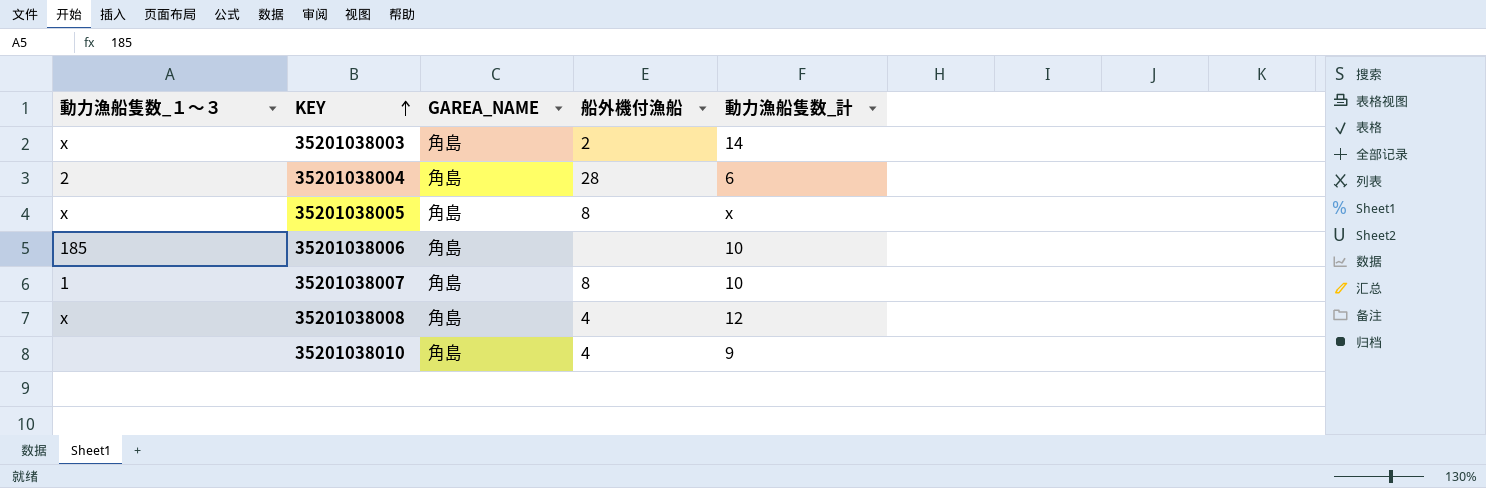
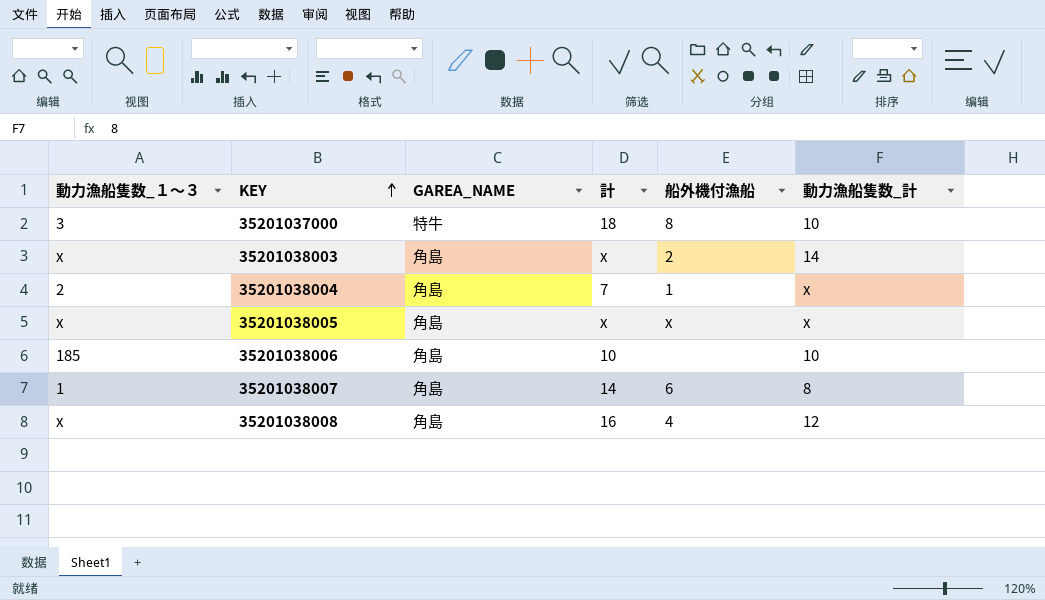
column 計 | position: none -> 4
row 35201038010: none | 角島 | 4 | 9 -> none
row 35201037000: none -> 3 | 特牛 | 18 | 8 | 10
35201038004 | 船外機付漁船: 28 -> 1
35201038004 | 動力漁船隻数_計: 6 -> x
35201038005 | 船外機付漁船: 8 -> x
35201038007 | 船外機付漁船: 8 -> 6
35201038007 | 動力漁船隻数_計: 10 -> 8

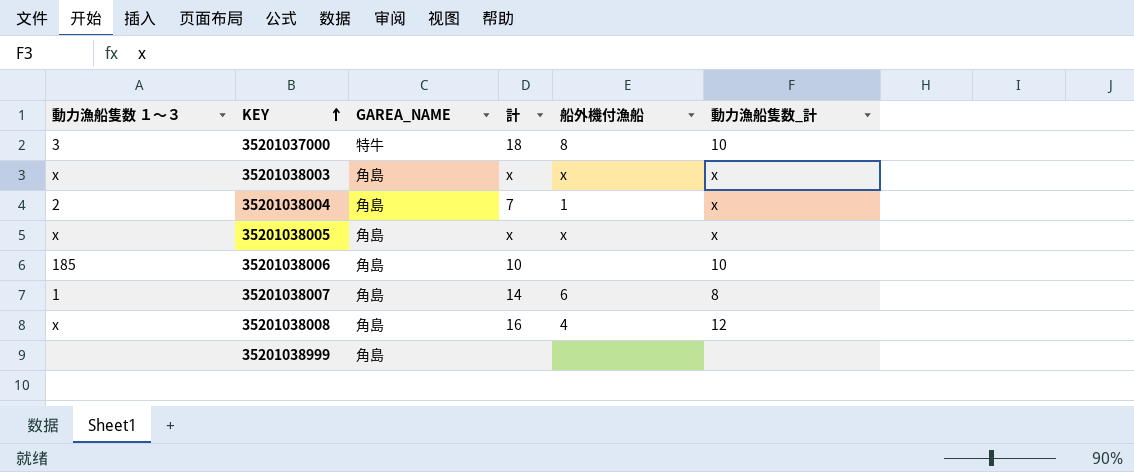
column name: 動力漁船隻数_１～３ -> 動力漁船隻数 １～３
35201038003 | 船外機付漁船: 2 -> x
35201038003 | 動力漁船隻数_計: 14 -> x
row 35201038999: none -> none | 角島 | none | none | none

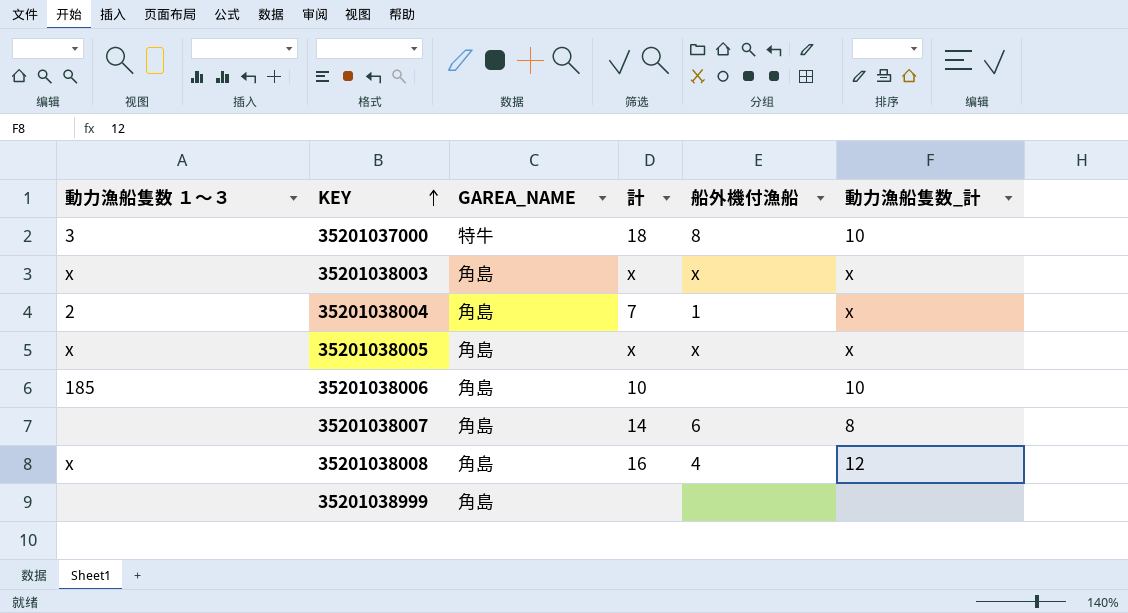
35201038007 | 動力漁船隻数 １～３: 1 -> none

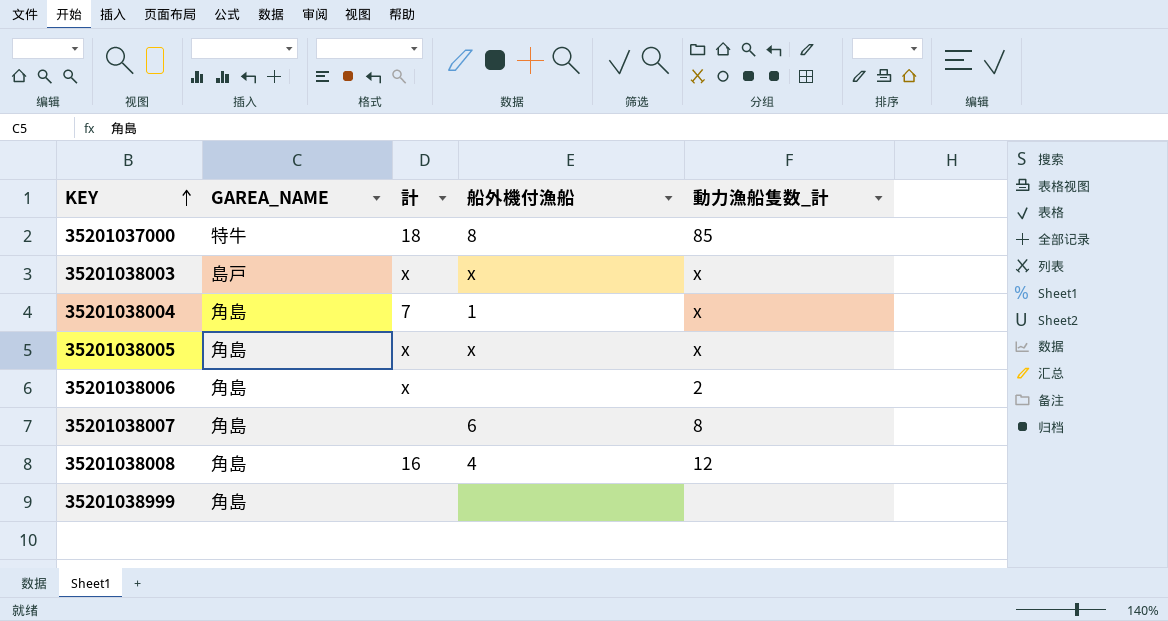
column 動力漁船隻数 １～３ | position: 1 -> none
35201037000 | 動力漁船隻数_計: 10 -> 85
35201038003 | GAREA_NAME: 角島 -> 島戸
35201038006 | 計: 10 -> x
35201038006 | 動力漁船隻数_計: 10 -> 2
35201038007 | 計: 14 -> none

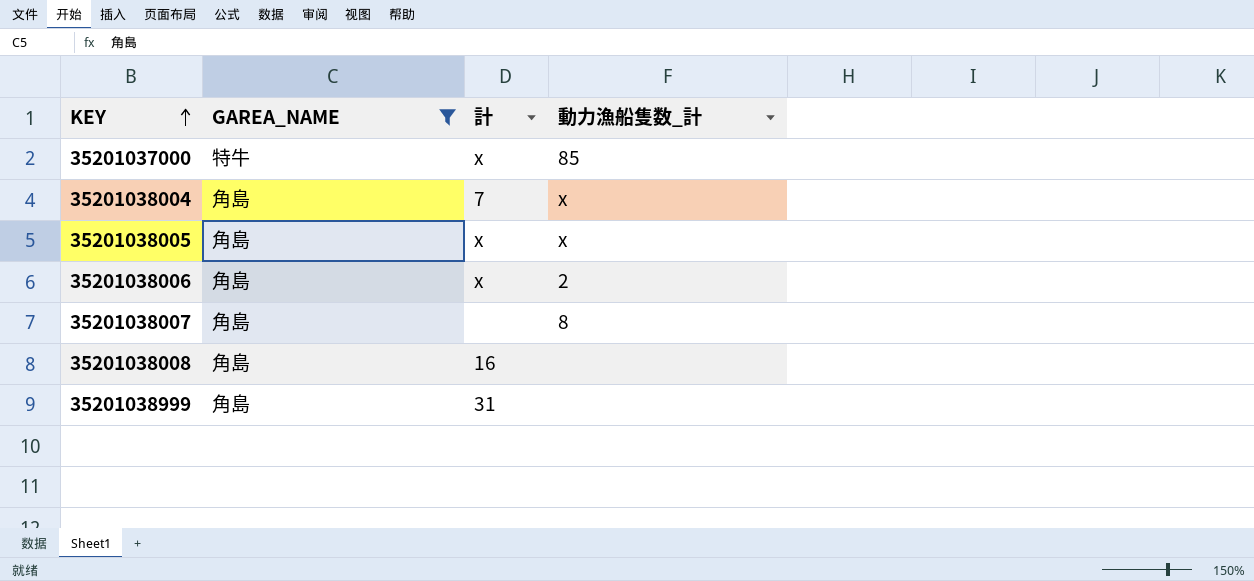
filter: none -> GAREA_NAME != 島戸
column 船外機付漁船 | position: 4 -> none
35201037000 | 計: 18 -> x
35201038008 | 動力漁船隻数_計: 12 -> none
35201038999 | 計: none -> 31

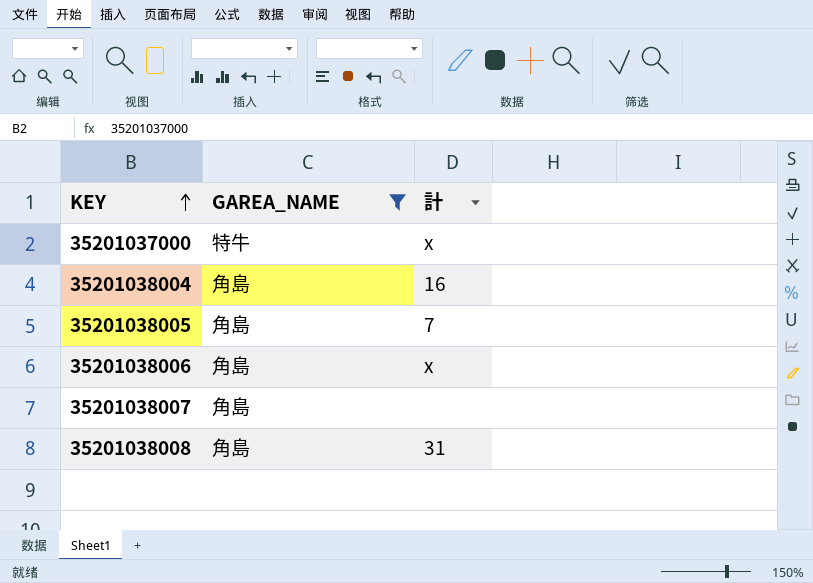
column 動力漁船隻数_計 | position: 4 -> none
row 35201038999: 角島 | 31 | none -> none
35201038004 | 計: 7 -> 16
35201038005 | 計: x -> 7
35201038008 | 計: 16 -> 31

